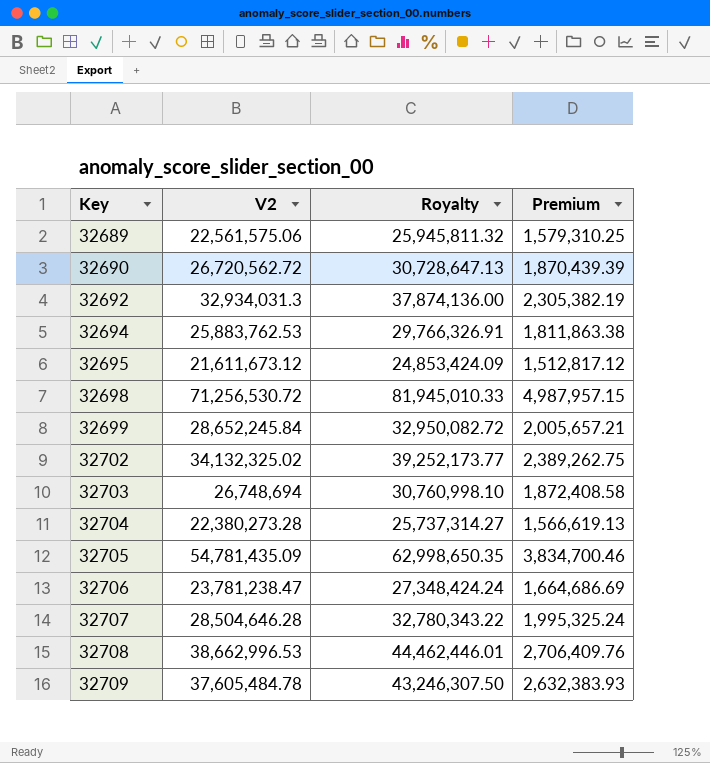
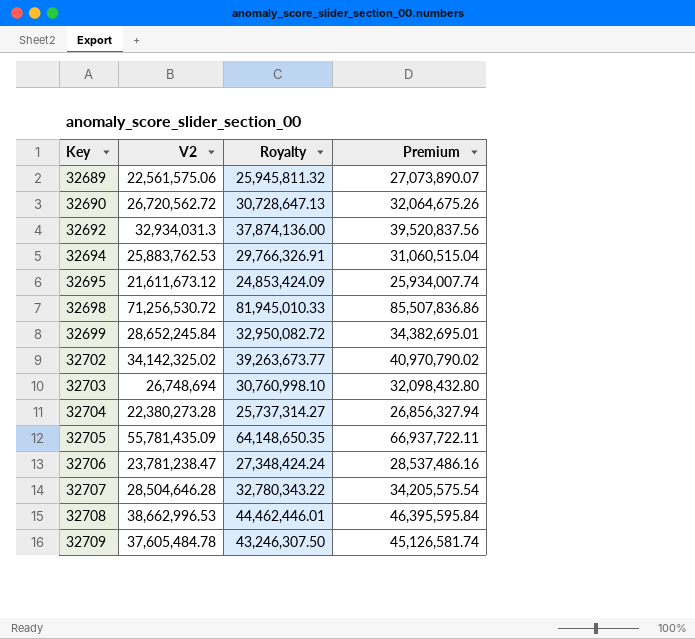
column Premium | formula: [V2] * 0.07 -> [V2] * 1.2
32702 | V2: 34,132,325.02 -> 34,142,325.02
32702 | Royalty: 39,252,173.77 -> 39,263,673.77
32705 | V2: 54,781,435.09 -> 55,781,435.09
32705 | Royalty: 62,998,650.35 -> 64,148,650.35

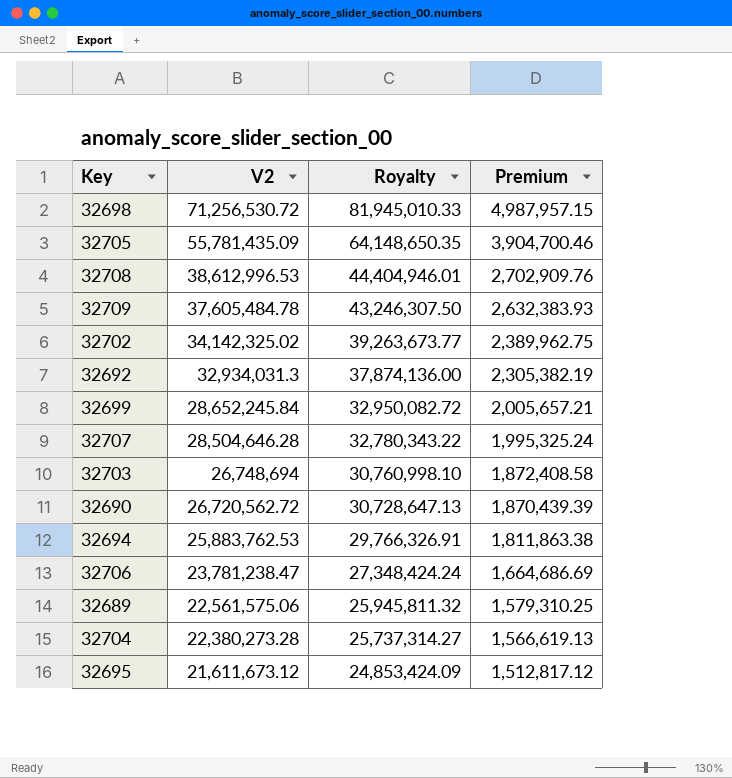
row order: Key ascending -> V2 descending
column Premium | formula: [V2] * 1.2 -> [V2] * 0.07
32708 | V2: 38,662,996.53 -> 38,612,996.53
32708 | Royalty: 44,462,446.01 -> 44,404,946.01

